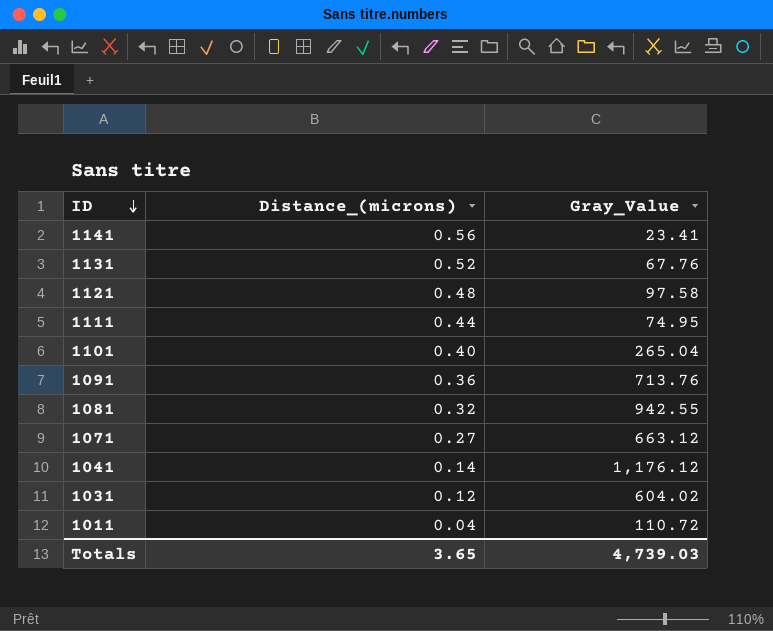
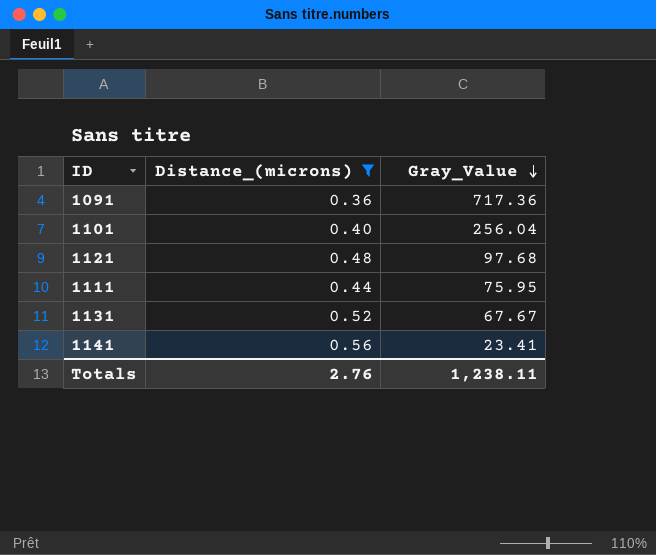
filter: none -> Distance_(microns) >= 0.36
row order: ID descending -> Gray_Value descending
1091 | Gray_Value: 713.76 -> 717.36
1101 | Gray_Value: 265.04 -> 256.04
1121 | Gray_Value: 97.58 -> 97.68
1111 | Gray_Value: 74.95 -> 75.95
1131 | Gray_Value: 67.76 -> 67.67
Totals | Distance_(microns): 3.65 -> 2.76
Totals | Gray_Value: 4,739.03 -> 1,238.11

